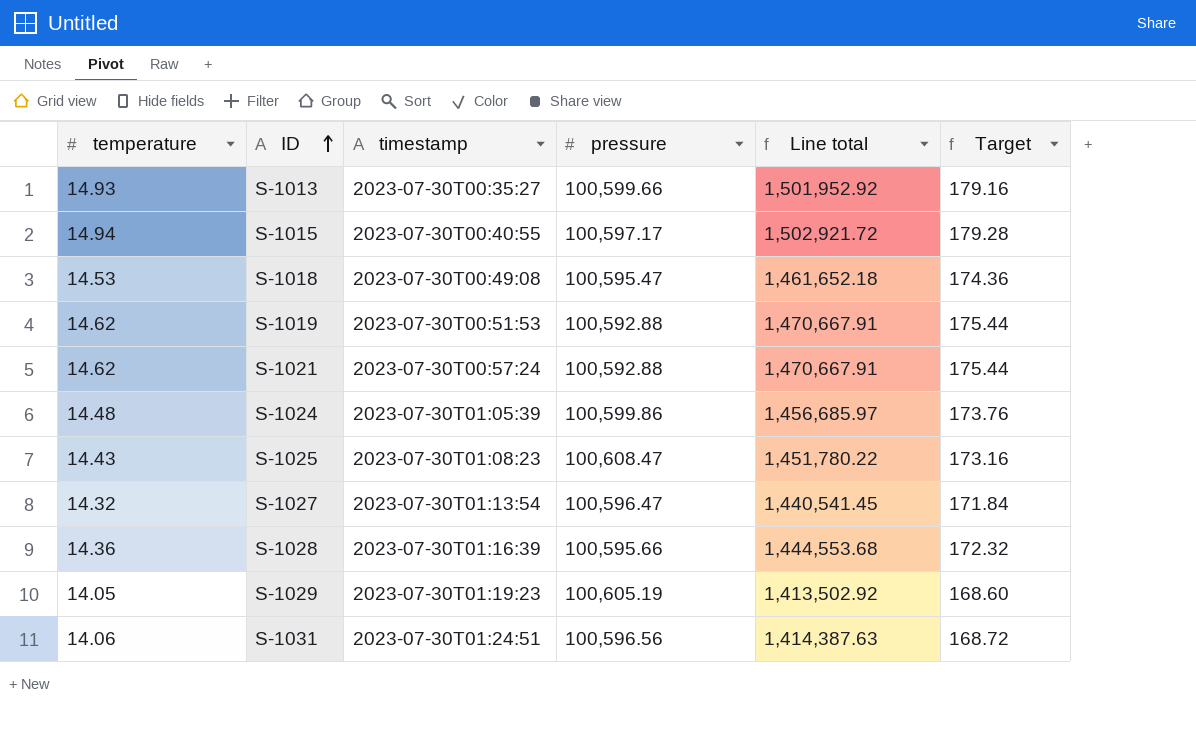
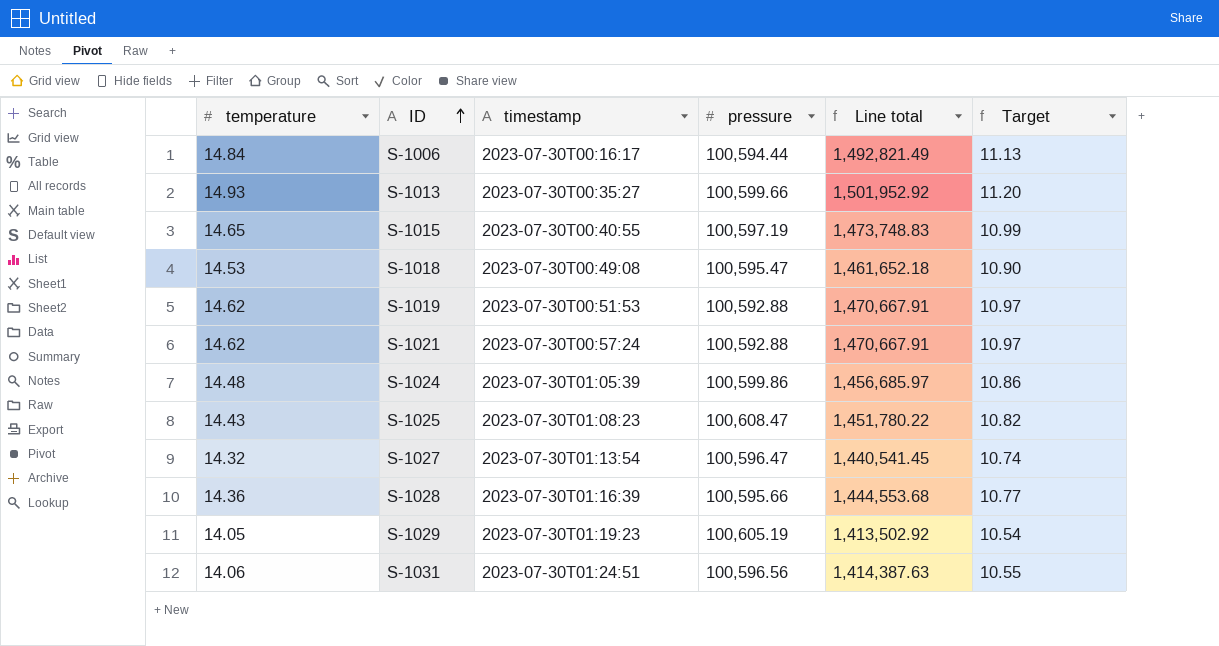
column Target | formula: [temperature] * 12 -> [temperature] * 0.75
row S-1006: none -> 14.84 | 2023-07-30T00:16:17 | 100,594.44 | 1,492,821.49 | 11.13
S-1015 | temperature: 14.94 -> 14.65
S-1015 | pressure: 100,597.17 -> 100,597.19
S-1015 | Line total: 1,502,921.72 -> 1,473,748.83

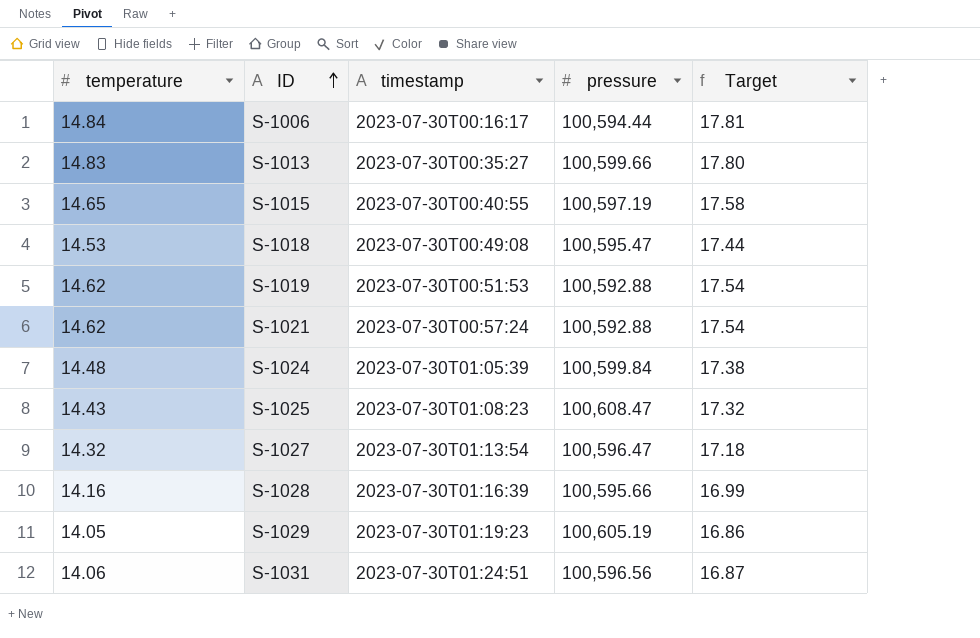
column Line total | formula: [temperature] * [pressure] -> none
column Target | formula: [temperature] * 0.75 -> [temperature] * 1.2
S-1013 | temperature: 14.93 -> 14.83
S-1024 | pressure: 100,599.86 -> 100,599.84
S-1028 | temperature: 14.36 -> 14.16

